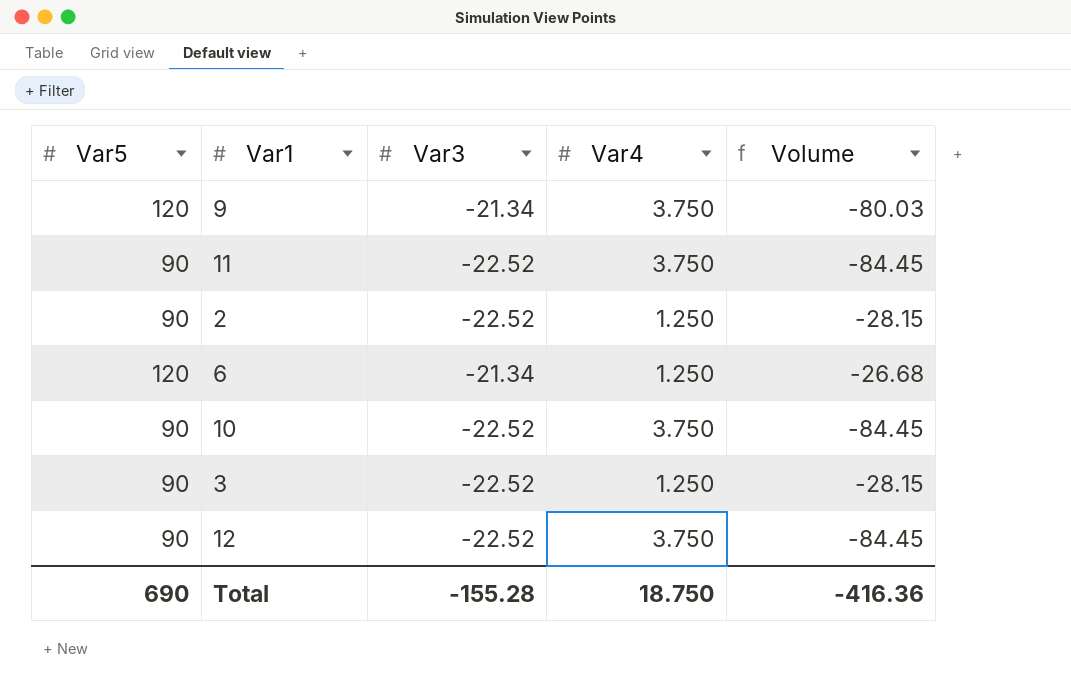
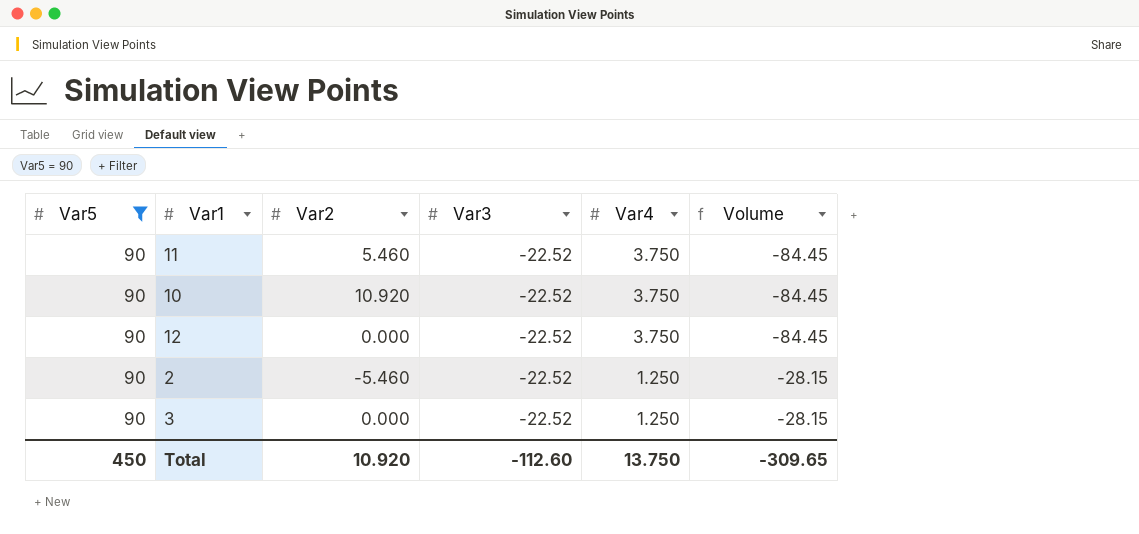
filter: none -> Var5 = 90
row order: none -> Var4 descending
column Var2 | position: none -> 3
Total | Var5: 690 -> 450
Total | Var3: -155.28 -> -112.60
Total | Var4: 18.750 -> 13.750
Total | Volume: -416.36 -> -309.65

